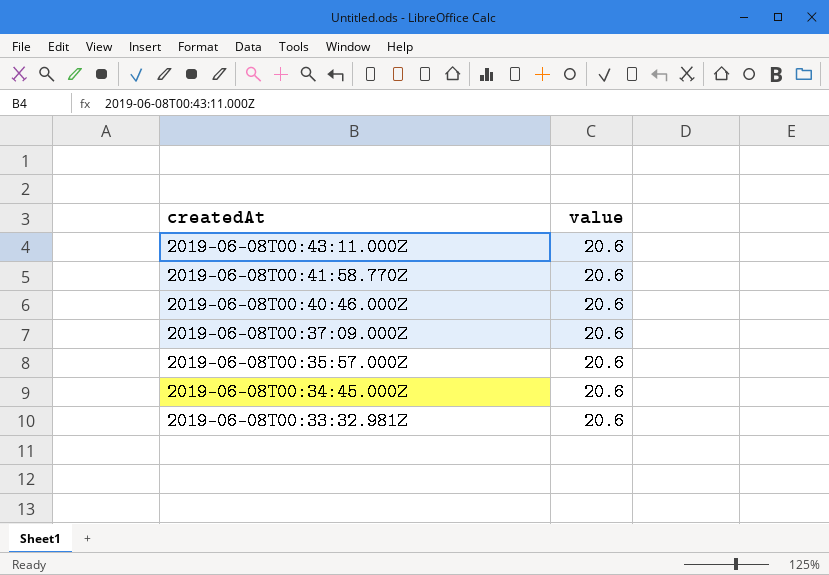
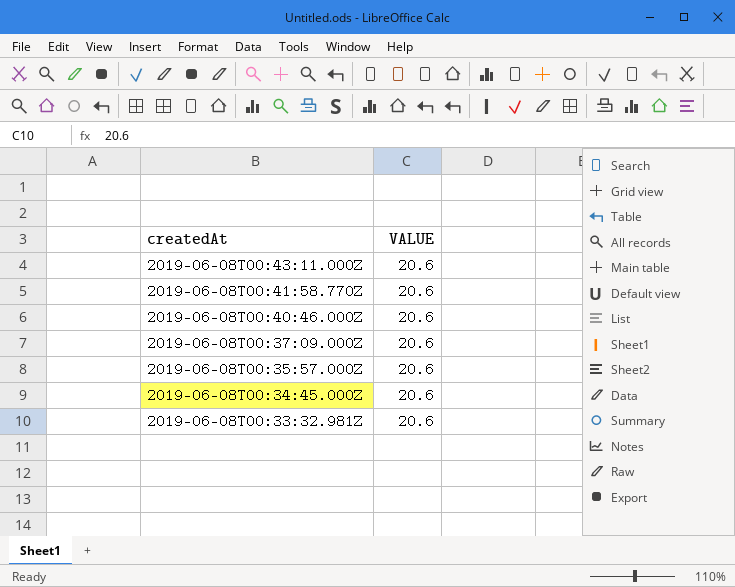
column name: value -> VALUE

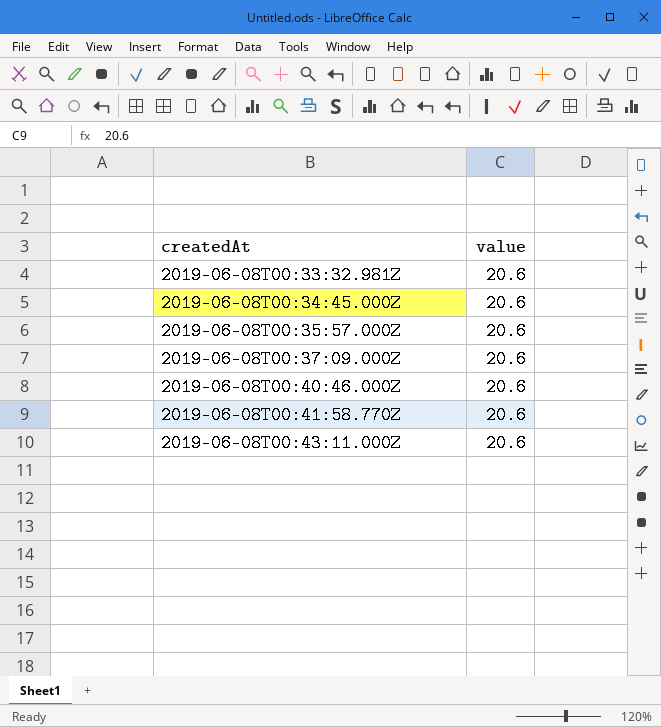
row order: createdAt descending -> createdAt ascending
column name: VALUE -> value

